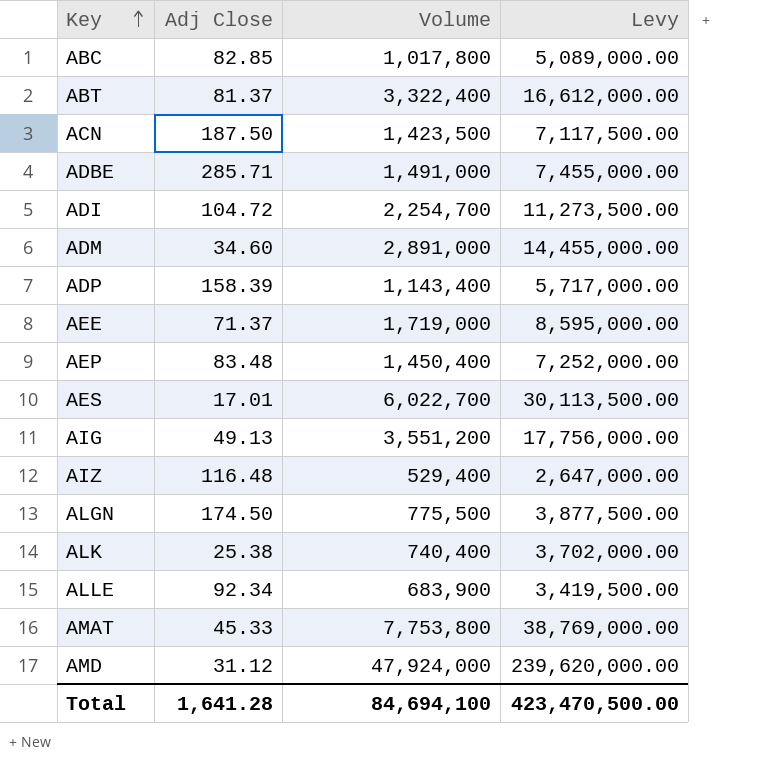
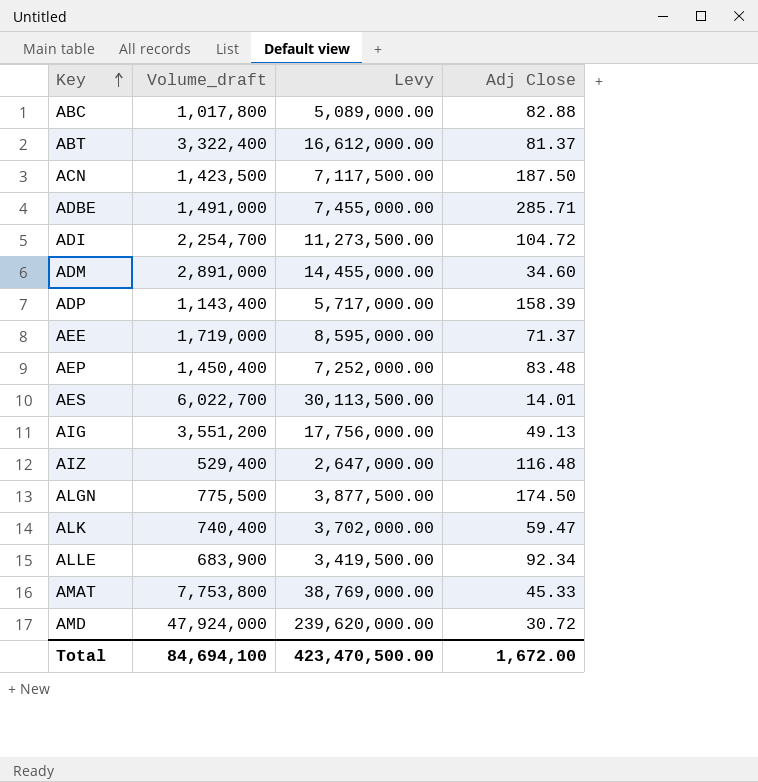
column name: Volume -> Volume_draft
column Adj Close | position: 2 -> 4
ABC | Adj Close: 82.85 -> 82.88
AES | Adj Close: 17.01 -> 14.01
ALK | Adj Close: 25.38 -> 59.47
AMD | Adj Close: 31.12 -> 30.72
Total | Adj Close: 1,641.28 -> 1,672.00

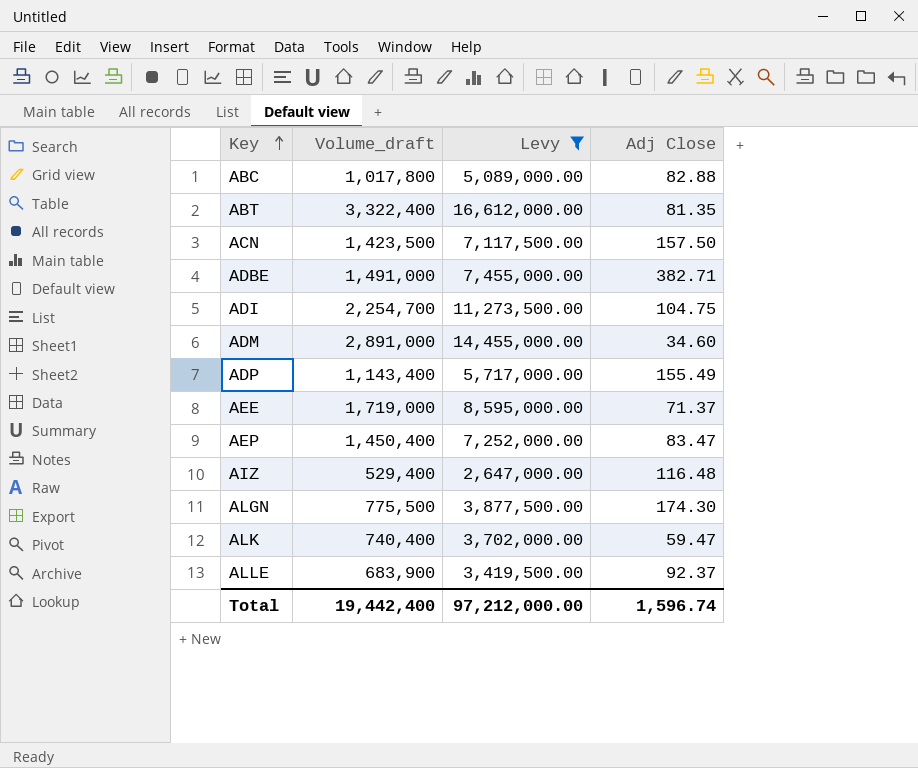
filter: none -> Levy <= 16,612,000.00
ABT | Adj Close: 81.37 -> 81.35
ACN | Adj Close: 187.50 -> 157.50
ADBE | Adj Close: 285.71 -> 382.71
ADI | Adj Close: 104.72 -> 104.75
ADP | Adj Close: 158.39 -> 155.49
AEP | Adj Close: 83.48 -> 83.47
ALGN | Adj Close: 174.50 -> 174.30
ALLE | Adj Close: 92.34 -> 92.37
Total | Volume_draft: 84,694,100 -> 19,442,400
Total | Levy: 423,470,500.00 -> 97,212,000.00
Total | Adj Close: 1,672.00 -> 1,596.74

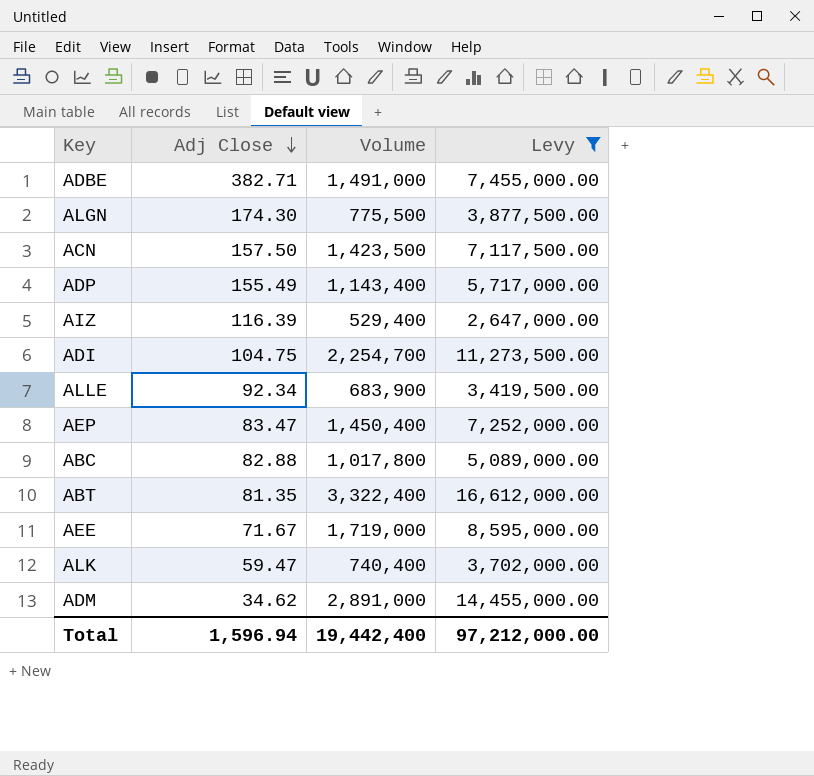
row order: Key ascending -> Adj Close descending
column Adj Close | position: 4 -> 2
column name: Volume_draft -> Volume
AIZ | Adj Close: 116.48 -> 116.39
ALLE | Adj Close: 92.37 -> 92.34
AEE | Adj Close: 71.37 -> 71.67
ADM | Adj Close: 34.60 -> 34.62
Total | Adj Close: 1,596.74 -> 1,596.94

